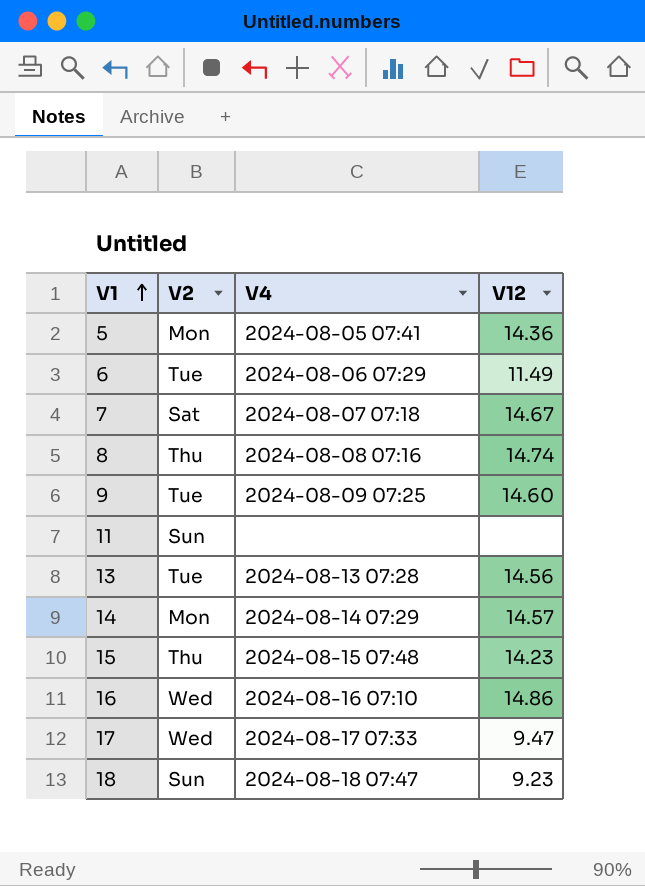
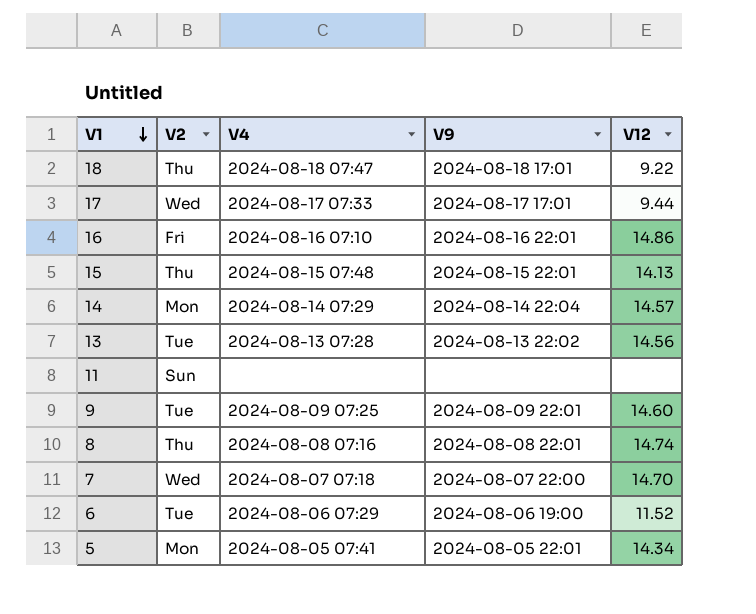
row order: V1 ascending -> V1 descending
column V9 | position: none -> 4
18 | V2: Sun -> Thu
18 | V12: 9.23 -> 9.22
17 | V12: 9.47 -> 9.44
16 | V2: Wed -> Fri
15 | V12: 14.23 -> 14.13
7 | V2: Sat -> Wed
7 | V12: 14.67 -> 14.70
6 | V12: 11.49 -> 11.52
5 | V12: 14.36 -> 14.34

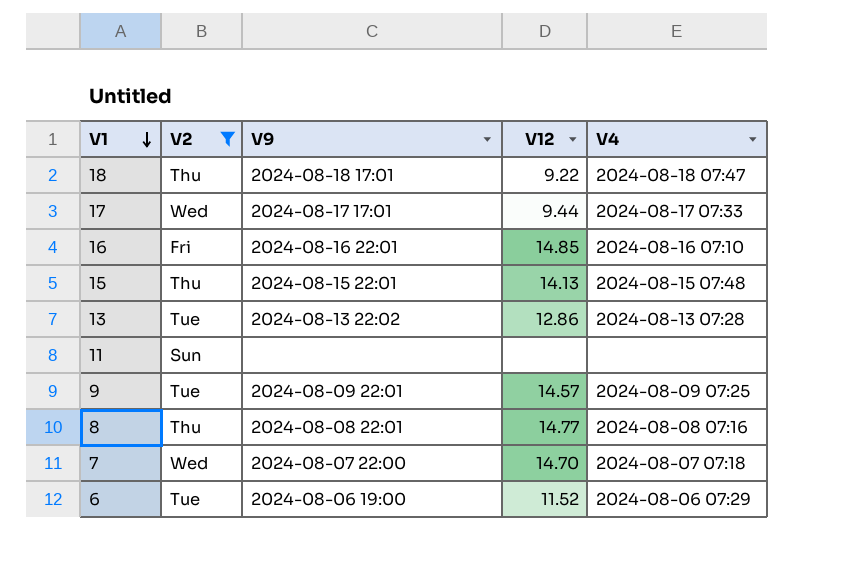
filter: none -> V2 != Mon
column V4 | position: 3 -> 5
16 | V12: 14.86 -> 14.85
13 | V12: 14.56 -> 12.86
9 | V12: 14.60 -> 14.57
8 | V12: 14.74 -> 14.77

